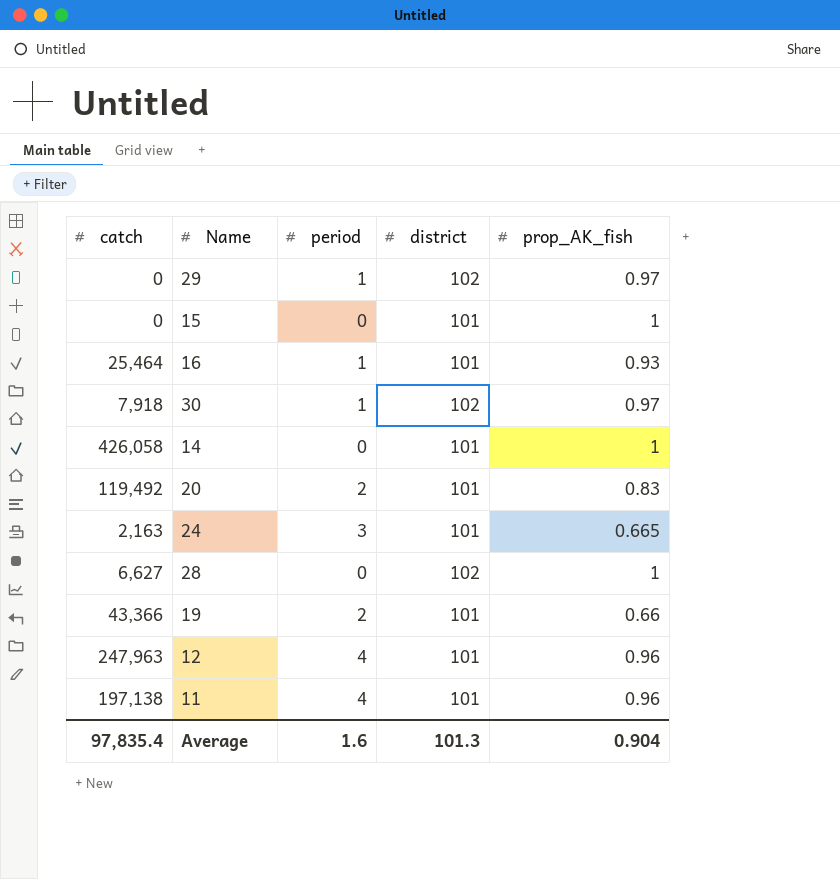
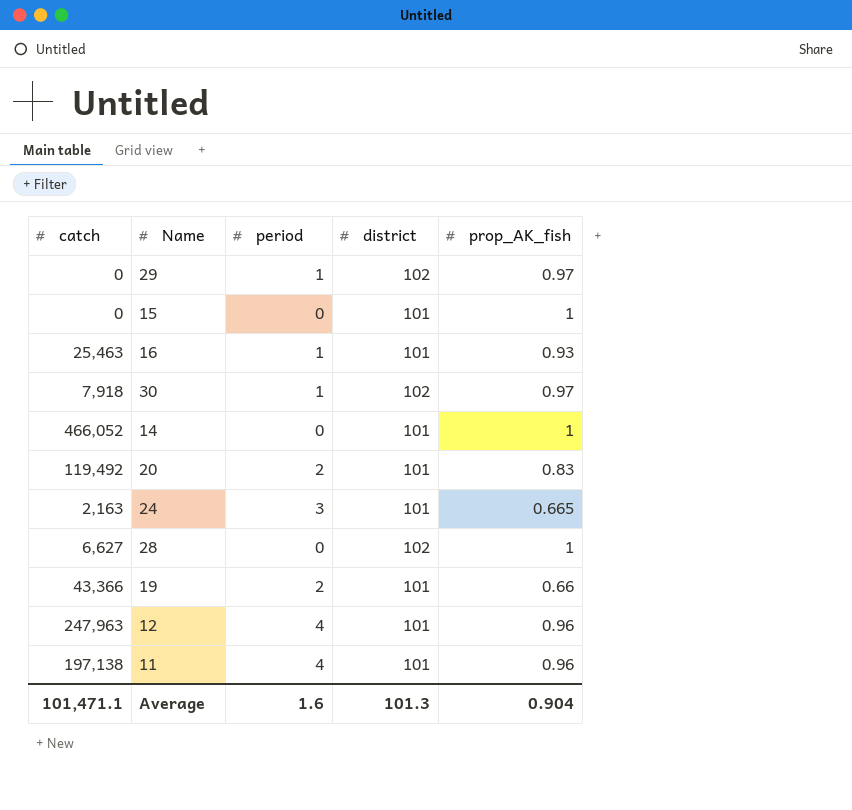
16 | catch: 25,464 -> 25,463
14 | catch: 426,058 -> 466,052
Average | catch: 97,835.4 -> 101,471.1

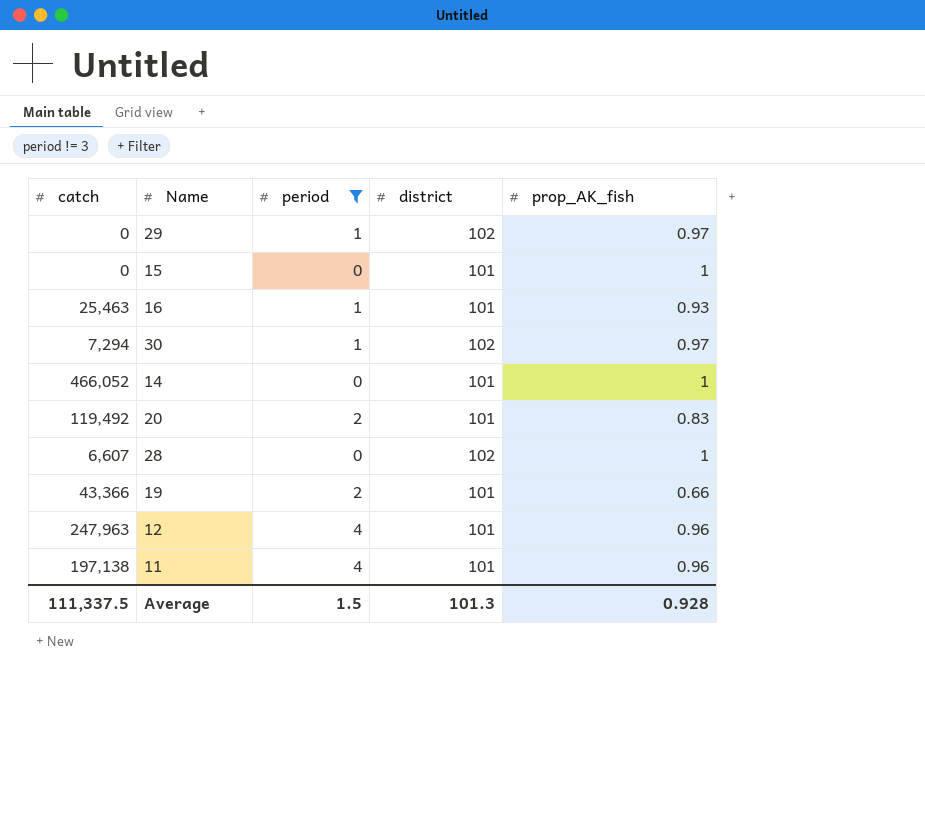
filter: none -> period != 3
30 | catch: 7,918 -> 7,294
28 | catch: 6,627 -> 6,607
Average | catch: 101,471.1 -> 111,337.5
Average | period: 1.6 -> 1.5
Average | prop_AK_fish: 0.904 -> 0.928

